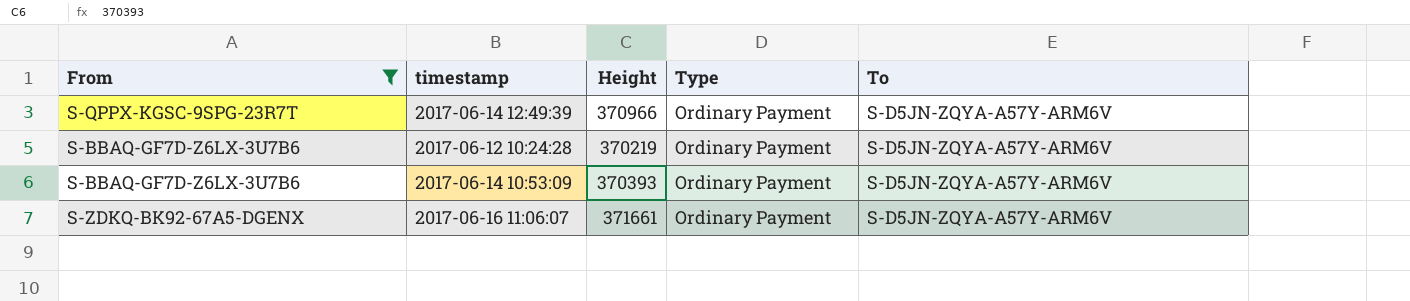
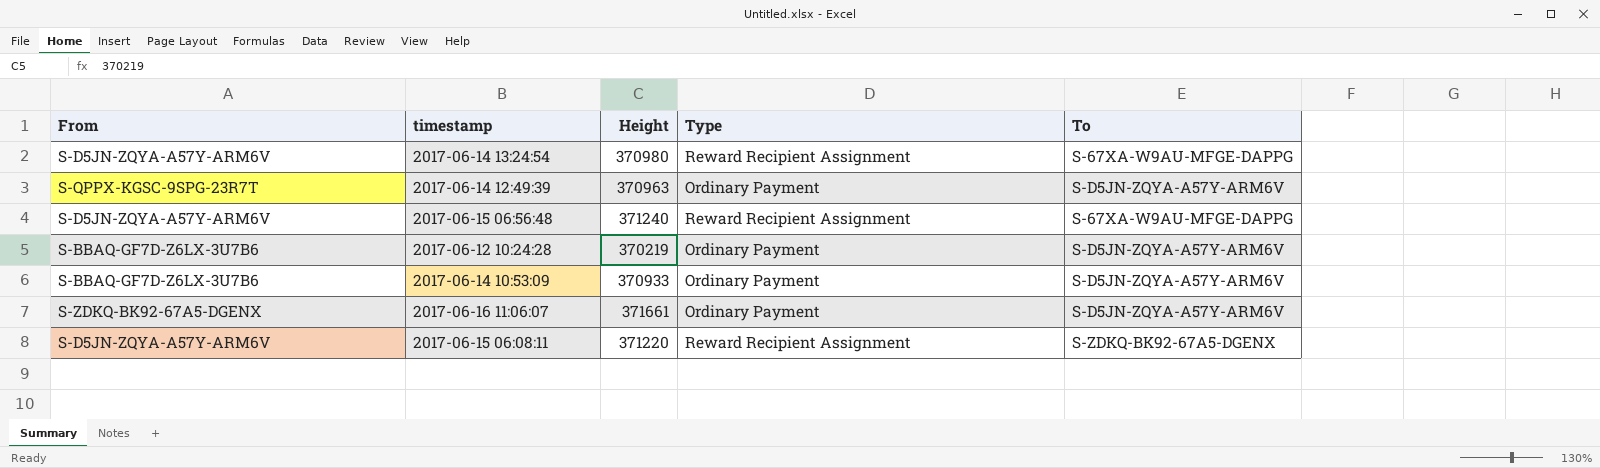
filter: From != S-D5JN-ZQYA-A57Y-ARM6V -> none
2017-06-14 12:49:39 | Height: 370966 -> 370963
2017-06-14 10:53:09 | Height: 370393 -> 370933

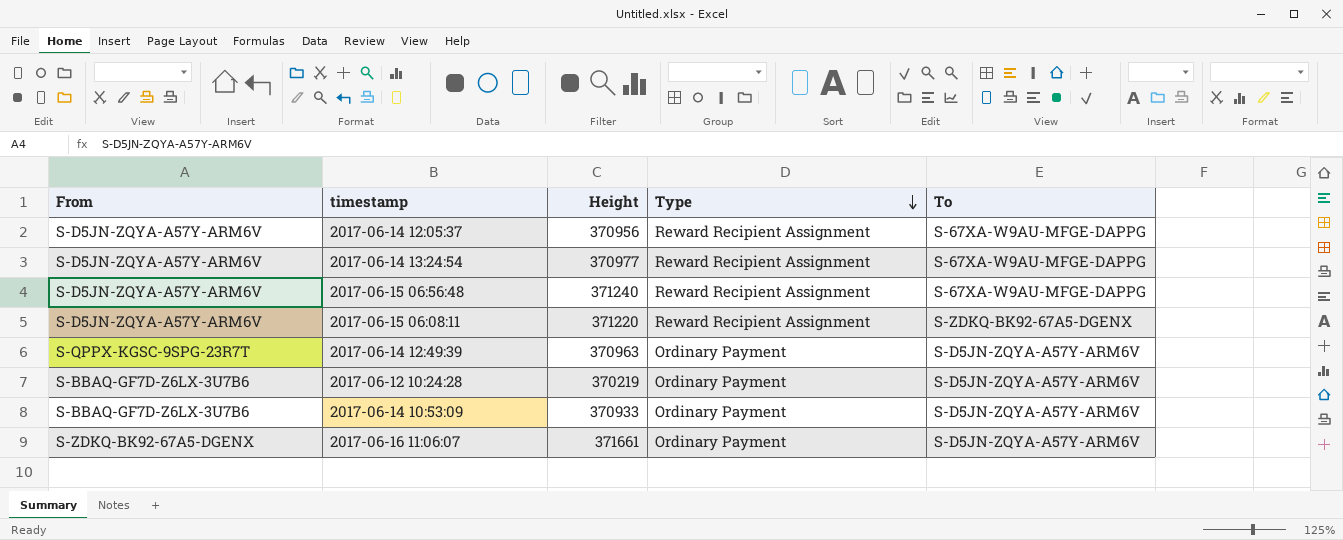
row order: none -> Type descending
row 2017-06-14 12:05:37: none -> S-D5JN-ZQYA-A57Y-ARM6V | 370956 | Reward Recipient Assignment | S-67XA-W9AU-MFGE-DAPPG
2017-06-14 13:24:54 | Height: 370980 -> 370977

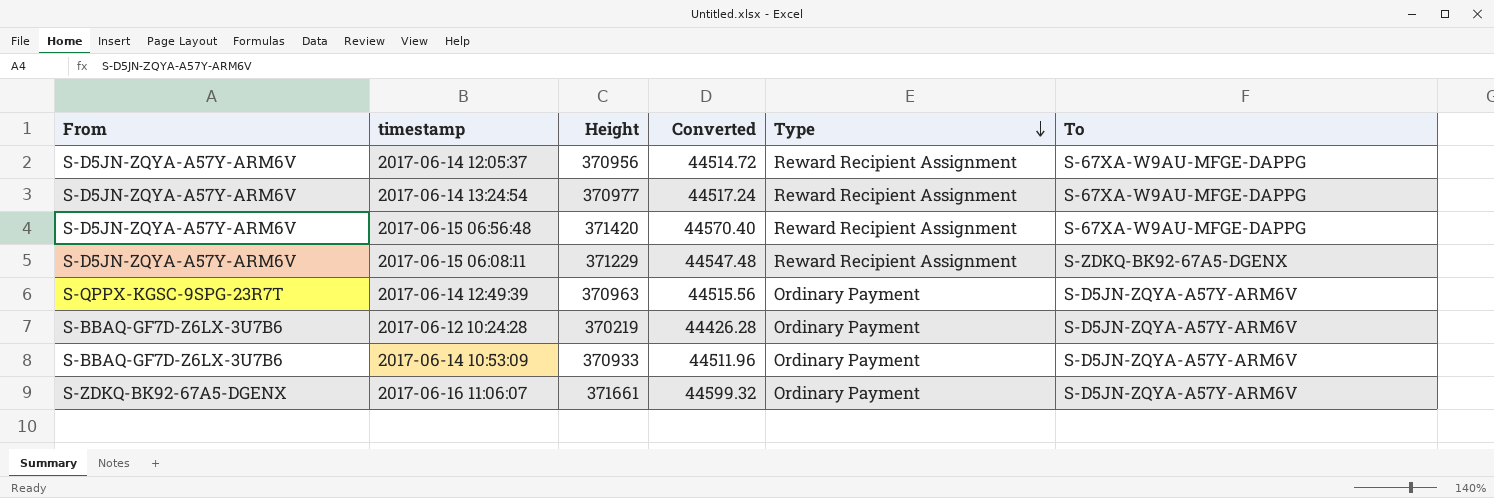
column Converted | formula: none -> [Height] * 0.12
2017-06-15 06:56:48 | Height: 371240 -> 371420
2017-06-15 06:08:11 | Height: 371220 -> 371229

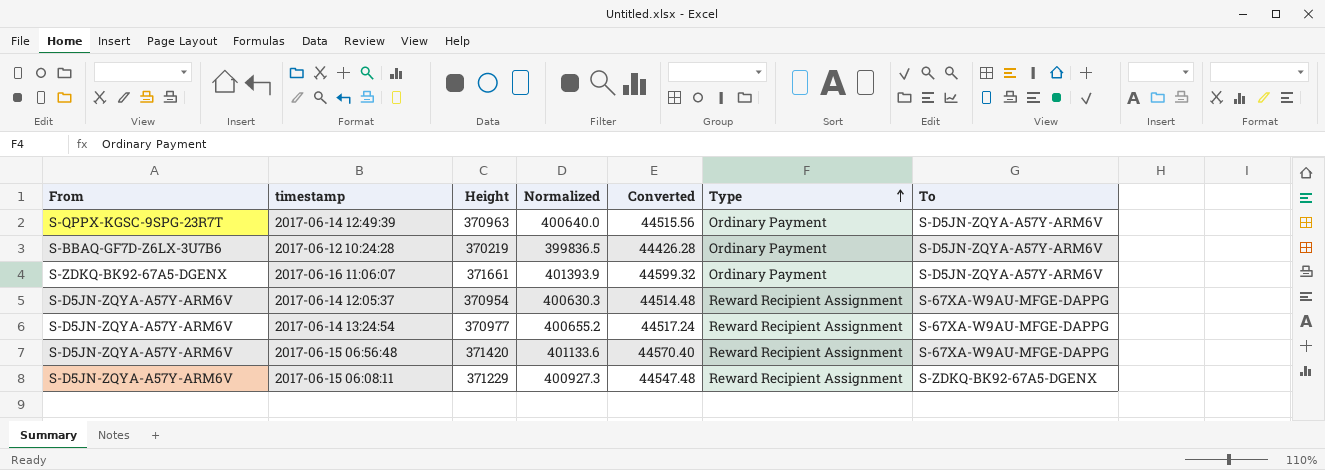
row order: Type descending -> Type ascending
column Normalized | formula: none -> [Height] * 1.08
row 2017-06-14 10:53:09: S-BBAQ-GF7D-Z6LX-3U7B6 | 370933 | 44511.96 | Ordinary Payment | S-D5JN-ZQYA-A57Y-ARM6V -> none
2017-06-14 12:05:37 | Height: 370956 -> 370954
2017-06-14 12:05:37 | Converted: 44514.72 -> 44514.48

